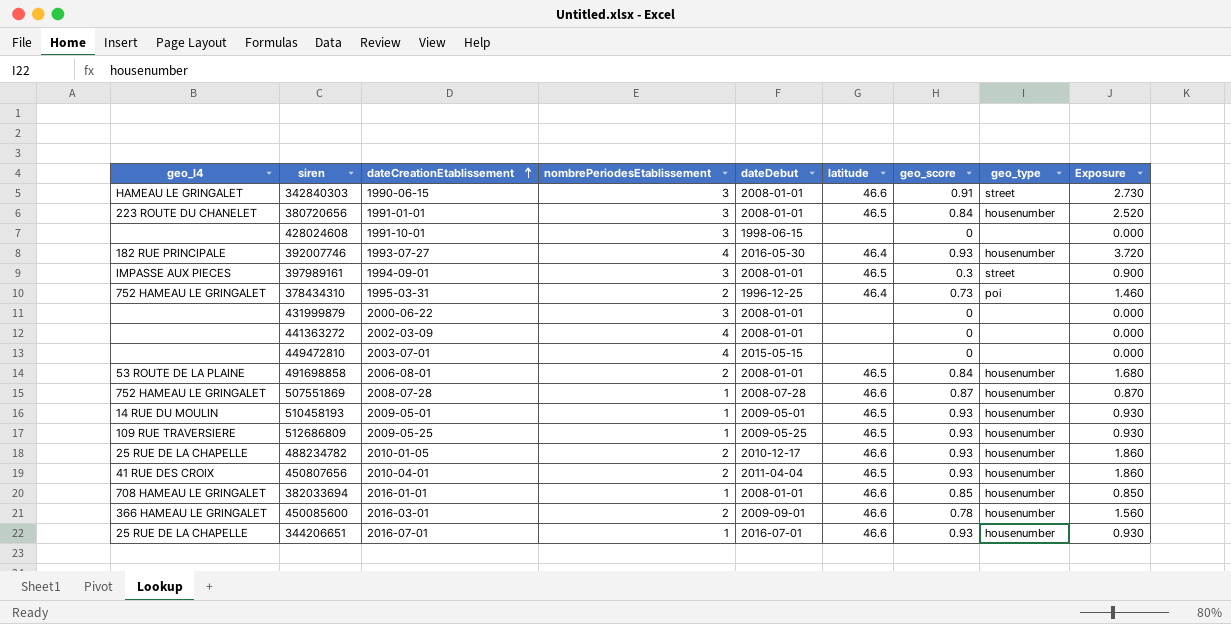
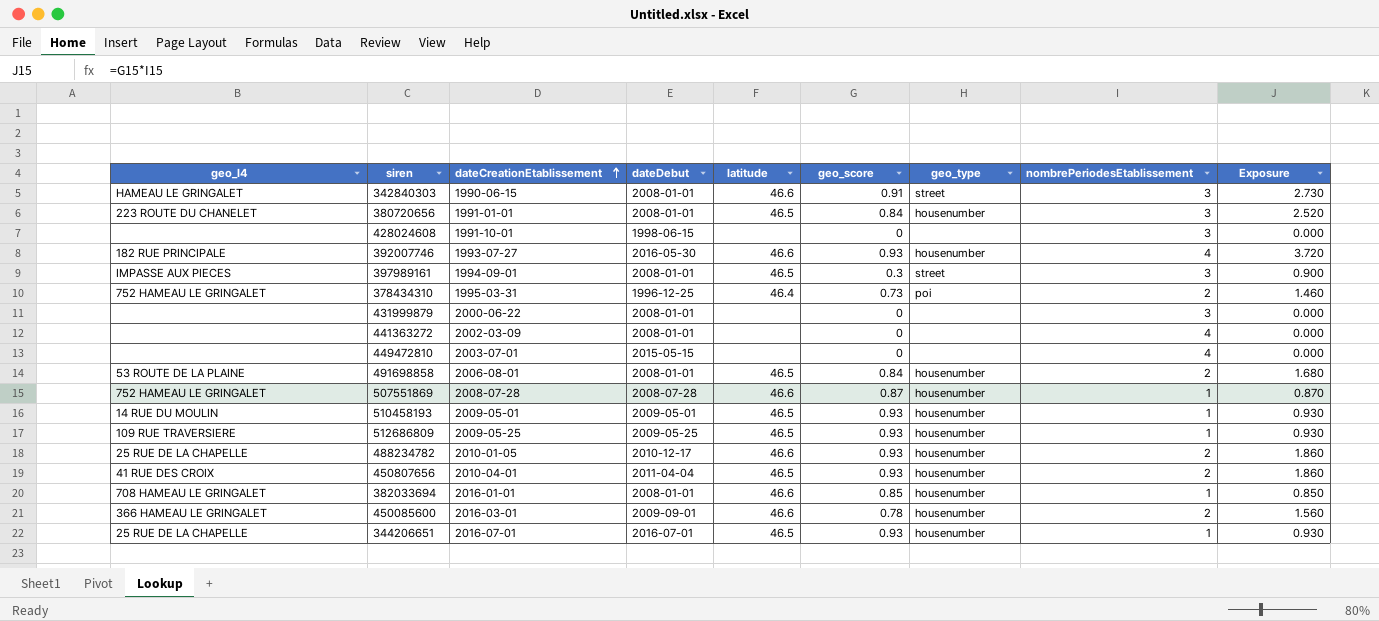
column nombrePeriodesEtablissement | position: 4 -> 8
392007746 | latitude: 46.4 -> 46.6
344206651 | latitude: 46.6 -> 46.5

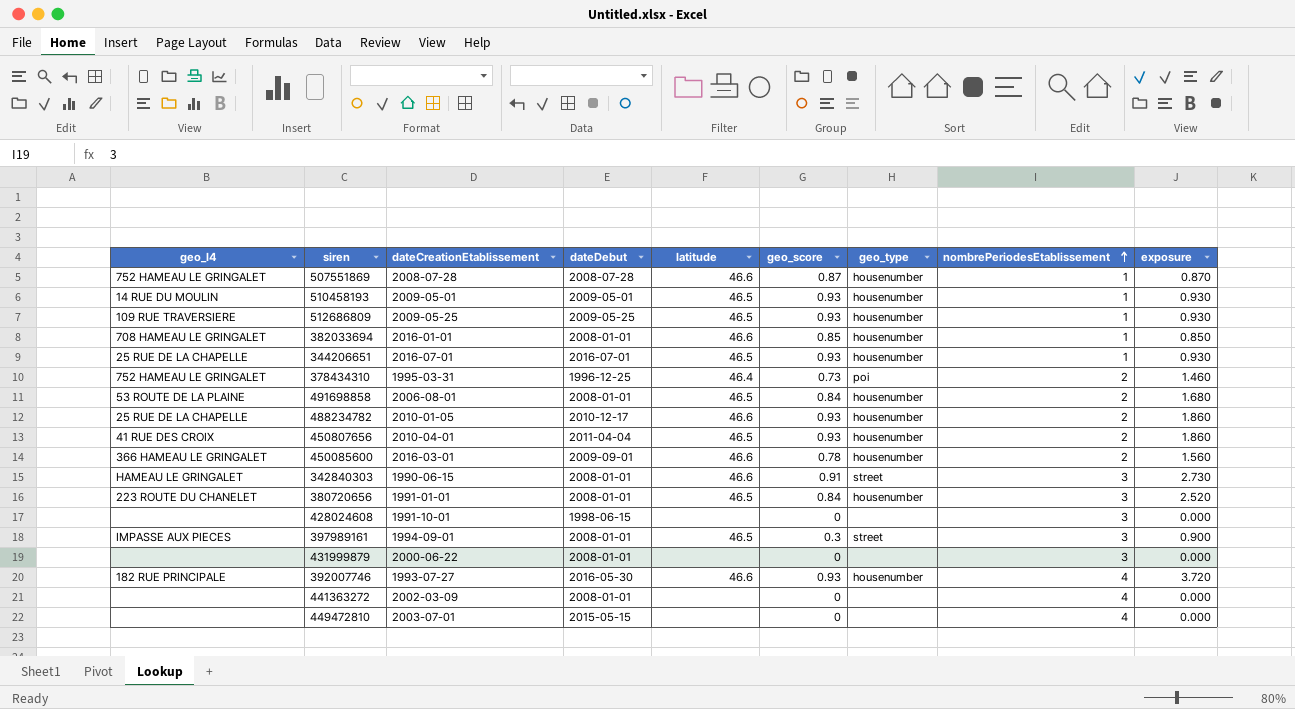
row order: dateCreationEtablissement ascending -> nombrePeriodesEtablissement ascending
column name: Exposure -> exposure

